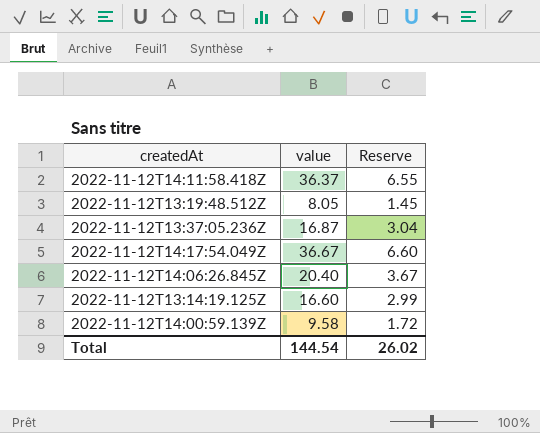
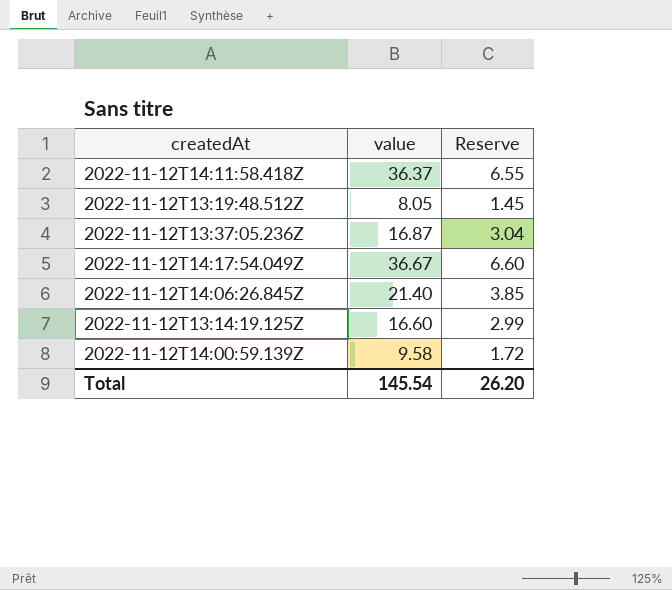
2022-11-12T14:06:26.845Z | value: 20.40 -> 21.40
2022-11-12T14:06:26.845Z | Reserve: 3.67 -> 3.85
Total | value: 144.54 -> 145.54
Total | Reserve: 26.02 -> 26.20

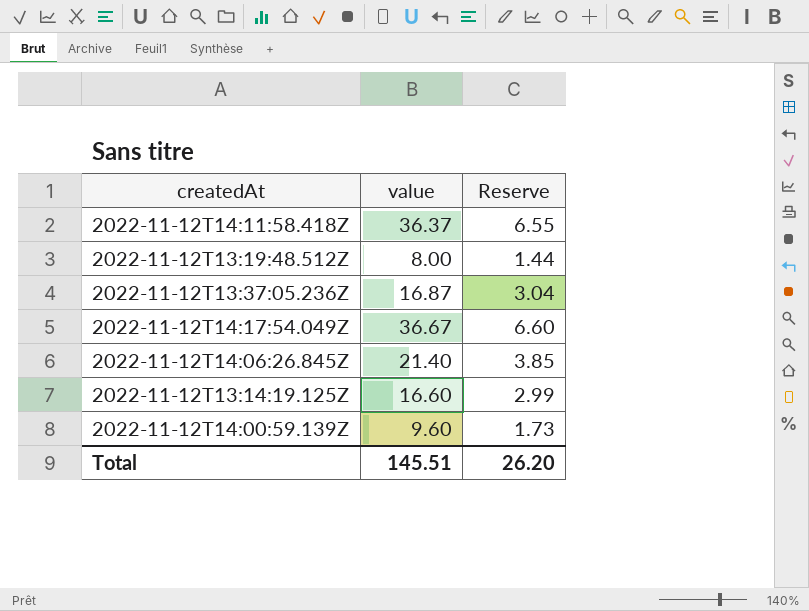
2022-11-12T13:19:48.512Z | value: 8.05 -> 8.00
2022-11-12T13:19:48.512Z | Reserve: 1.45 -> 1.44
2022-11-12T14:00:59.139Z | value: 9.58 -> 9.60
2022-11-12T14:00:59.139Z | Reserve: 1.72 -> 1.73
Total | value: 145.54 -> 145.51

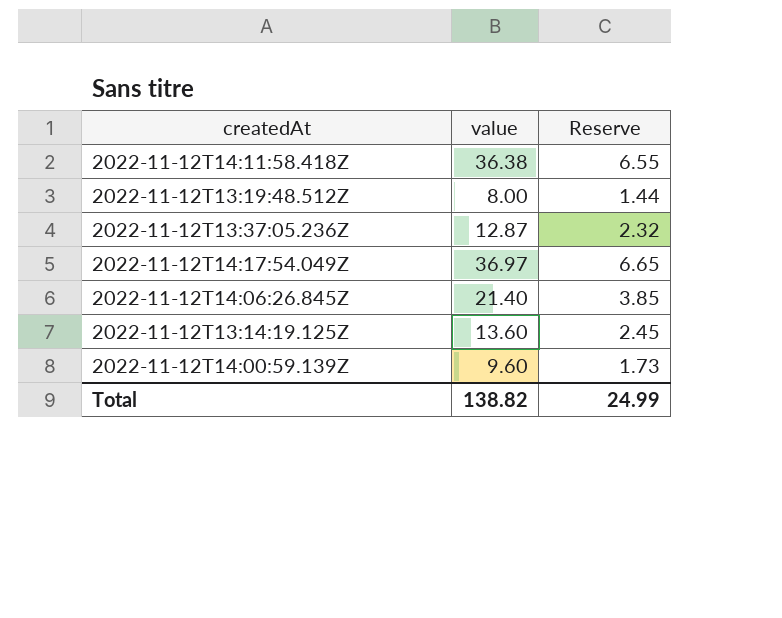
2022-11-12T14:11:58.418Z | value: 36.37 -> 36.38
2022-11-12T13:37:05.236Z | value: 16.87 -> 12.87
2022-11-12T13:37:05.236Z | Reserve: 3.04 -> 2.32
2022-11-12T14:17:54.049Z | value: 36.67 -> 36.97
2022-11-12T14:17:54.049Z | Reserve: 6.60 -> 6.65
2022-11-12T13:14:19.125Z | value: 16.60 -> 13.60
2022-11-12T13:14:19.125Z | Reserve: 2.99 -> 2.45
Total | value: 145.51 -> 138.82
Total | Reserve: 26.20 -> 24.99

